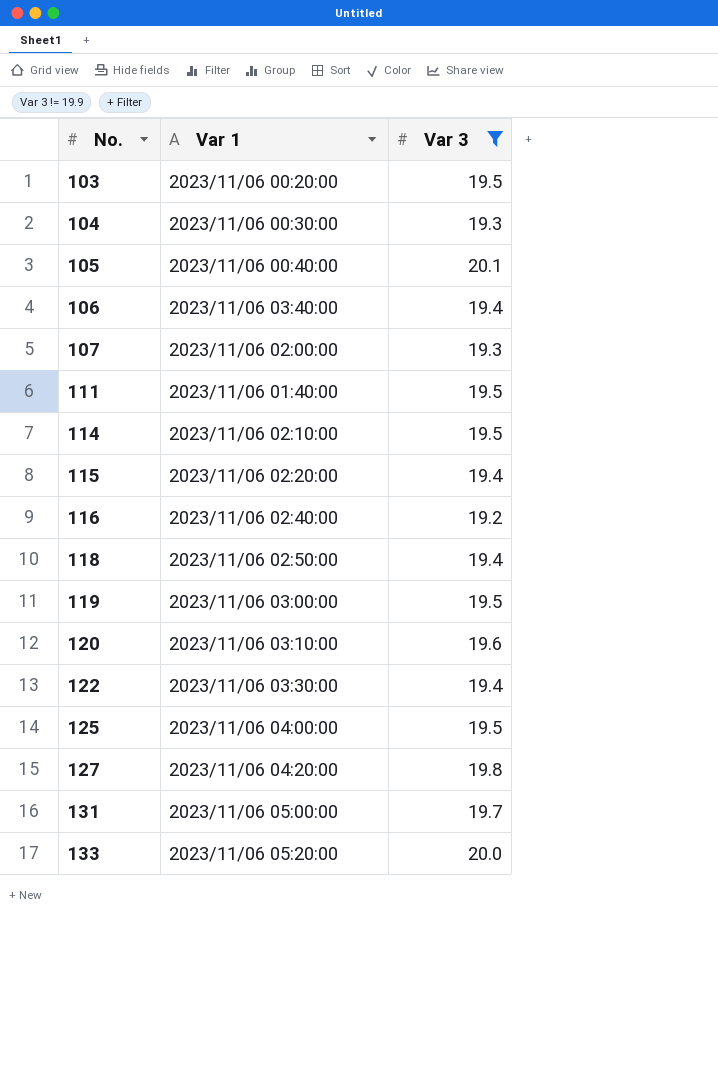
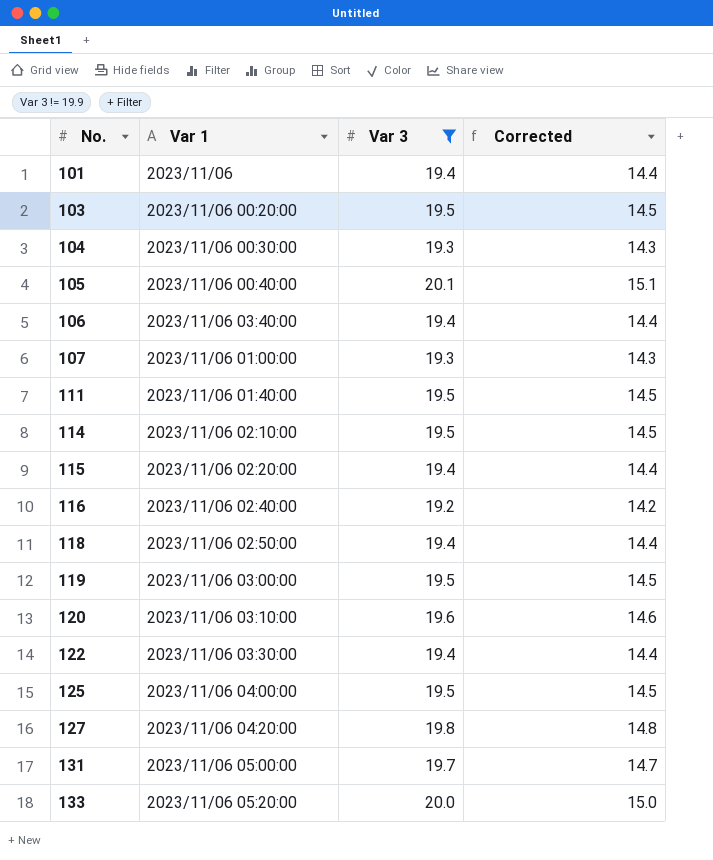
column Corrected | formula: none -> [Var 3] - 5
row 101: none -> 2023/11/06 | 19.4 | 14.4
107 | Var 1: 2023/11/06 02:00:00 -> 2023/11/06 01:00:00

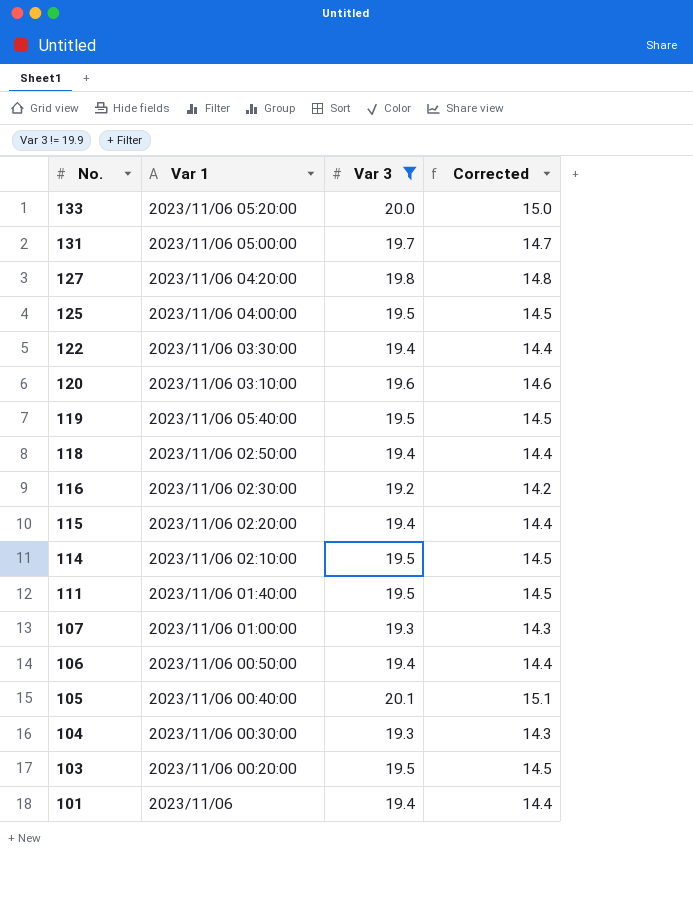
row order: No. ascending -> No. descending
119 | Var 1: 2023/11/06 03:00:00 -> 2023/11/06 05:40:00
116 | Var 1: 2023/11/06 02:40:00 -> 2023/11/06 02:30:00
106 | Var 1: 2023/11/06 03:40:00 -> 2023/11/06 00:50:00

